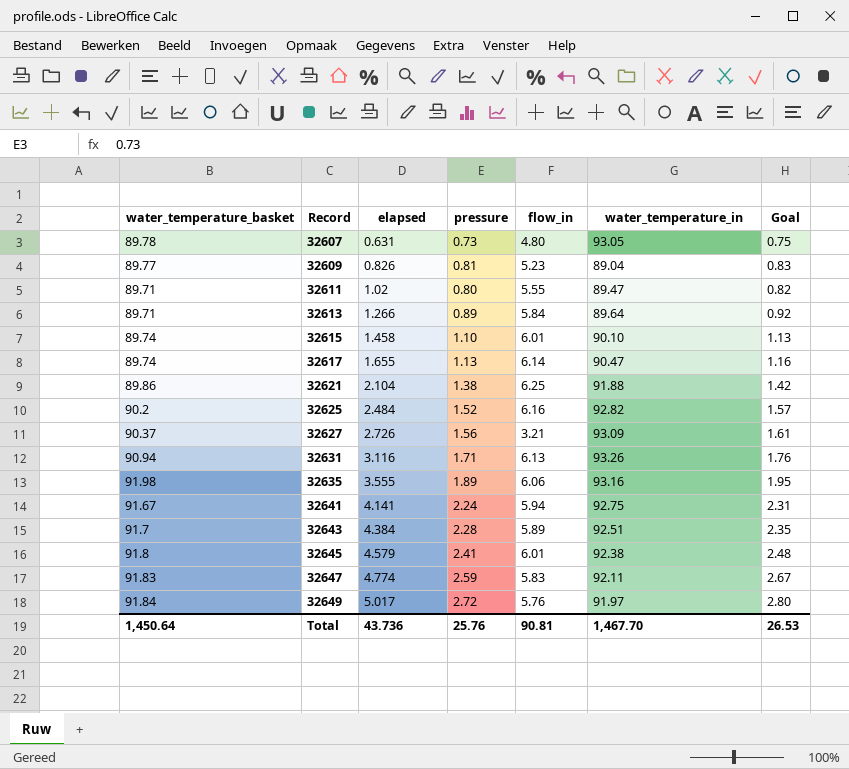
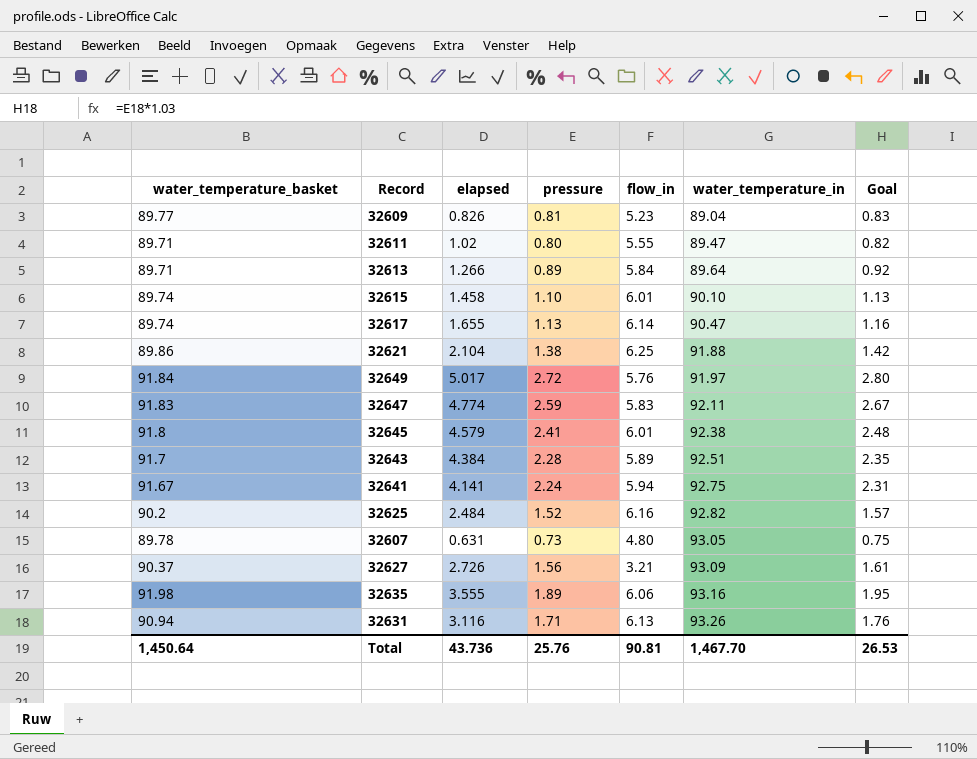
row order: Record ascending -> water_temperature_in ascending

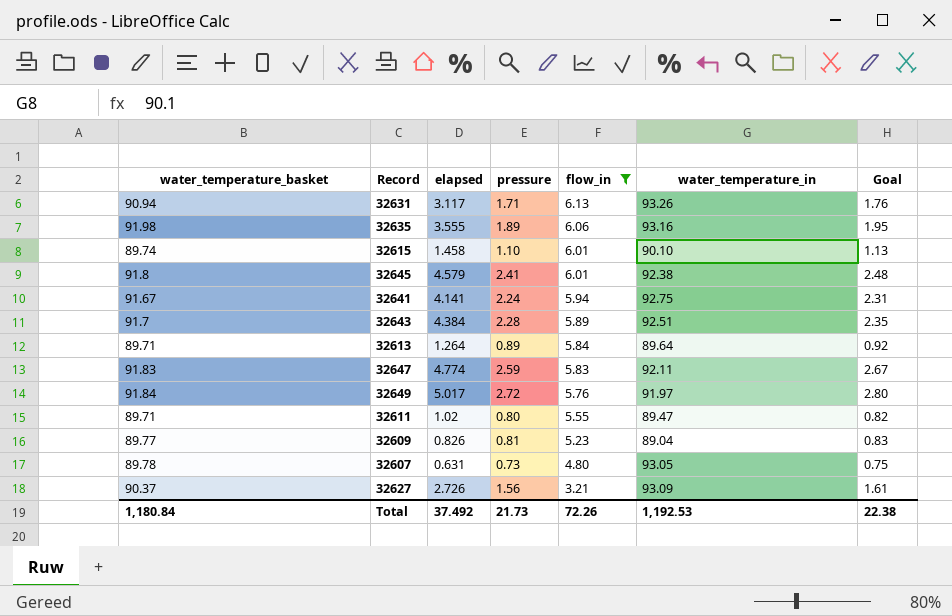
filter: none -> flow_in <= 6.13
row order: water_temperature_in ascending -> flow_in descending
32631 | elapsed: 3.116 -> 3.117
32613 | elapsed: 1.266 -> 1.264
Total | water_temperature_basket: 1,450.64 -> 1,180.84
Total | elapsed: 43.736 -> 37.492
Total | pressure: 25.76 -> 21.73
Total | flow_in: 90.81 -> 72.26
Total | water_temperature_in: 1,467.70 -> 1,192.53
Total | Goal: 26.53 -> 22.38

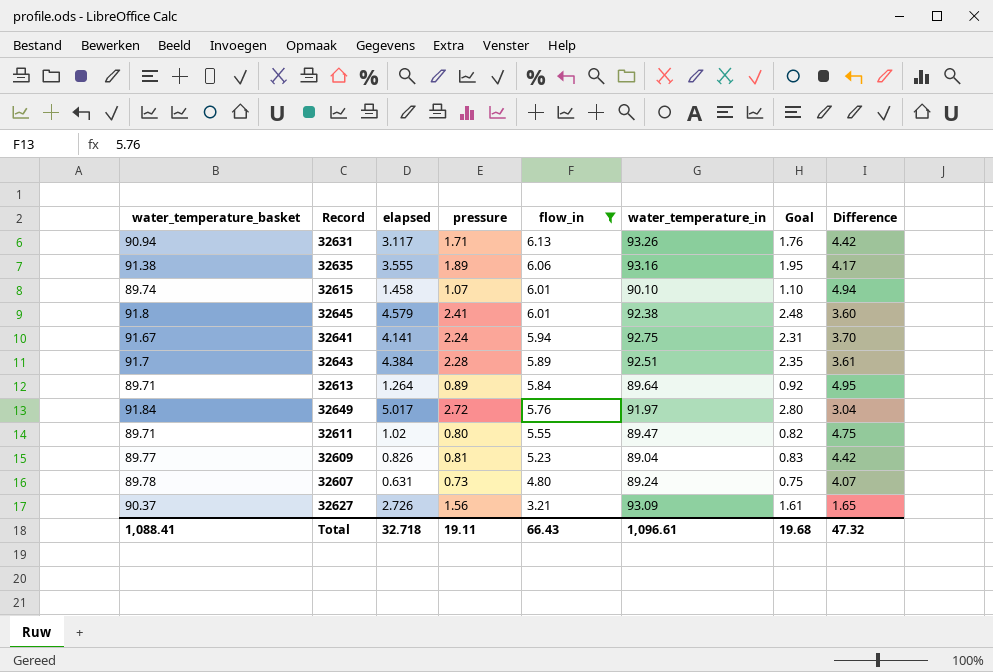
column Difference | formula: none -> [flow_in] - [pressure]
row 32647: 91.83 | 4.774 | 2.59 | 5.83 | 92.11 | 2.67 -> none
32635 | water_temperature_basket: 91.98 -> 91.38
32615 | pressure: 1.10 -> 1.07
32615 | Goal: 1.13 -> 1.10
32607 | water_temperature_in: 93.05 -> 89.24
Total | water_temperature_basket: 1,180.84 -> 1,088.41
Total | elapsed: 37.492 -> 32.718
Total | pressure: 21.73 -> 19.11
Total | flow_in: 72.26 -> 66.43
Total | water_temperature_in: 1,192.53 -> 1,096.61
Total | Goal: 22.38 -> 19.68

